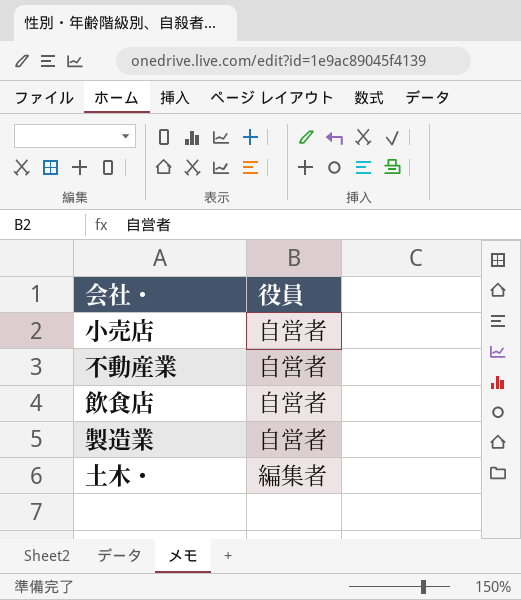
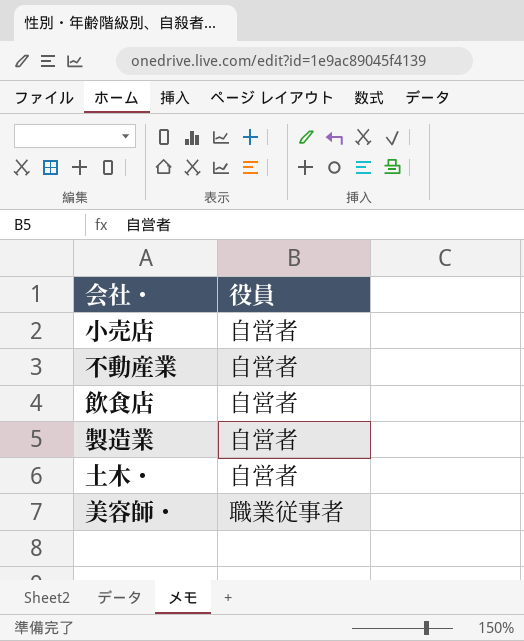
土木・ | 役員: 編集者 -> 自営者
row 美容師・: none -> 職業従事者

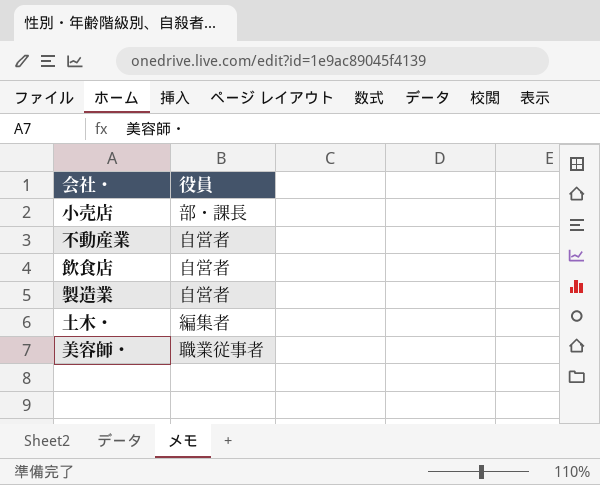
小売店 | 役員: 自営者 -> 部・課長
土木・ | 役員: 自営者 -> 編集者

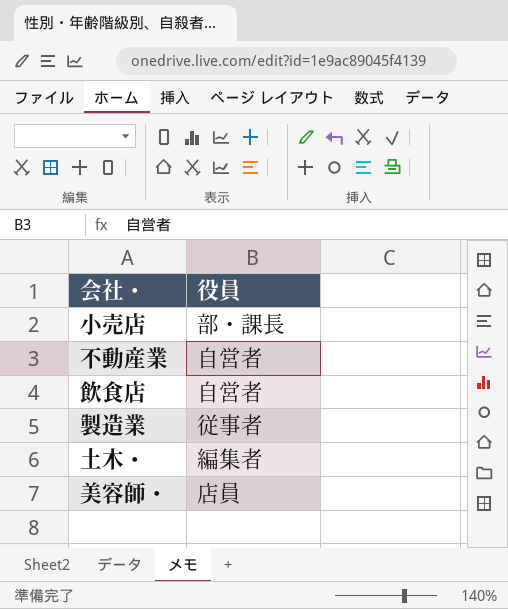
製造業 | 役員: 自営者 -> 従事者
美容師・ | 役員: 職業従事者 -> 店員

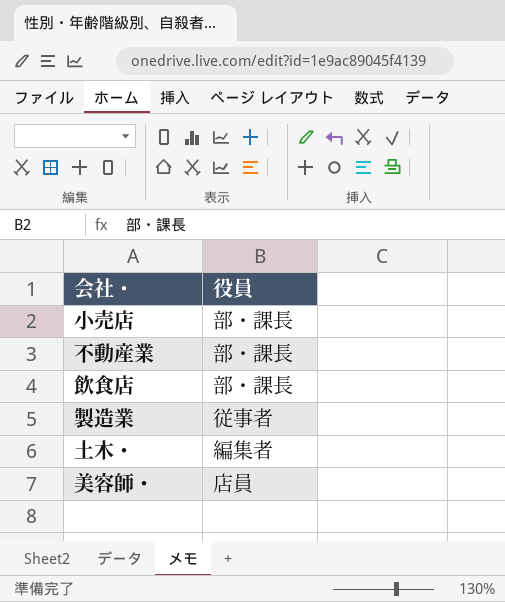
不動産業 | 役員: 自営者 -> 部・課長
飲食店 | 役員: 自営者 -> 部・課長

